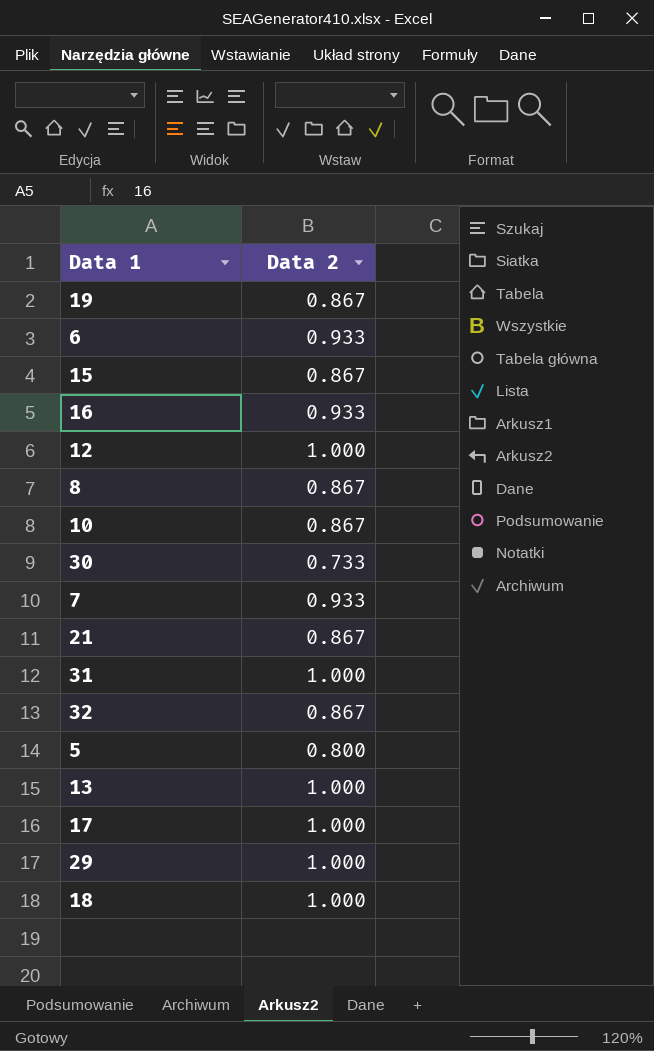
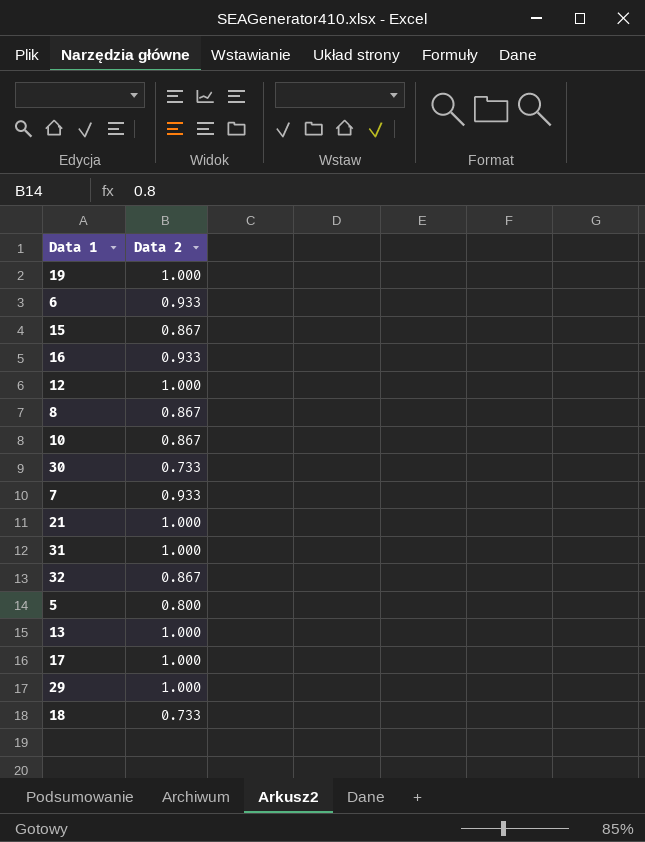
19 | Data 2: 0.867 -> 1.000
21 | Data 2: 0.867 -> 1.000
18 | Data 2: 1.000 -> 0.733

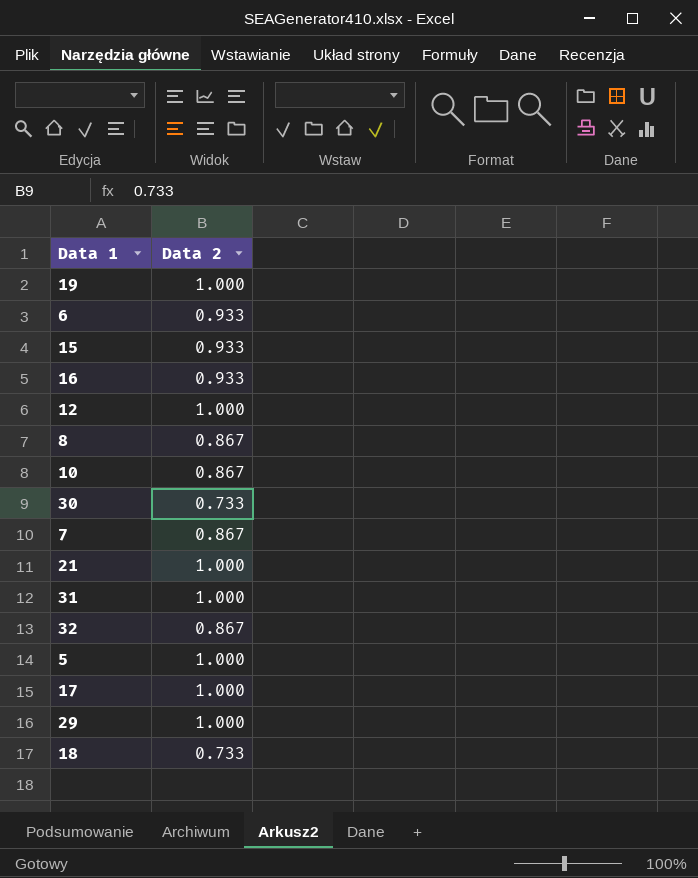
row 13: 1.000 -> none
15 | Data 2: 0.867 -> 0.933
7 | Data 2: 0.933 -> 0.867
5 | Data 2: 0.800 -> 1.000

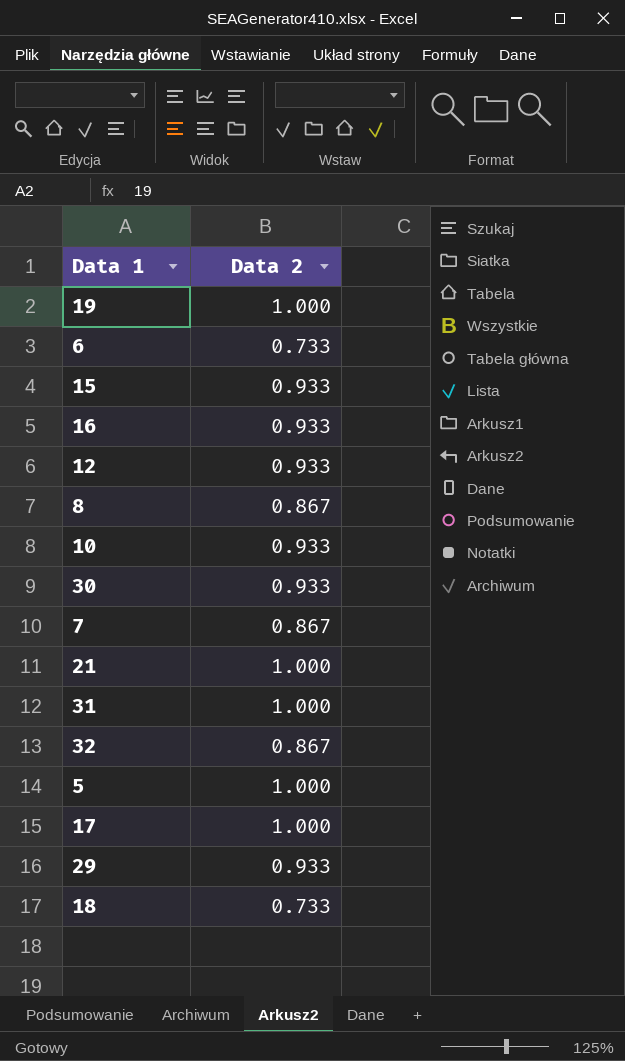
6 | Data 2: 0.933 -> 0.733
12 | Data 2: 1.000 -> 0.933
10 | Data 2: 0.867 -> 0.933
30 | Data 2: 0.733 -> 0.933
29 | Data 2: 1.000 -> 0.933

